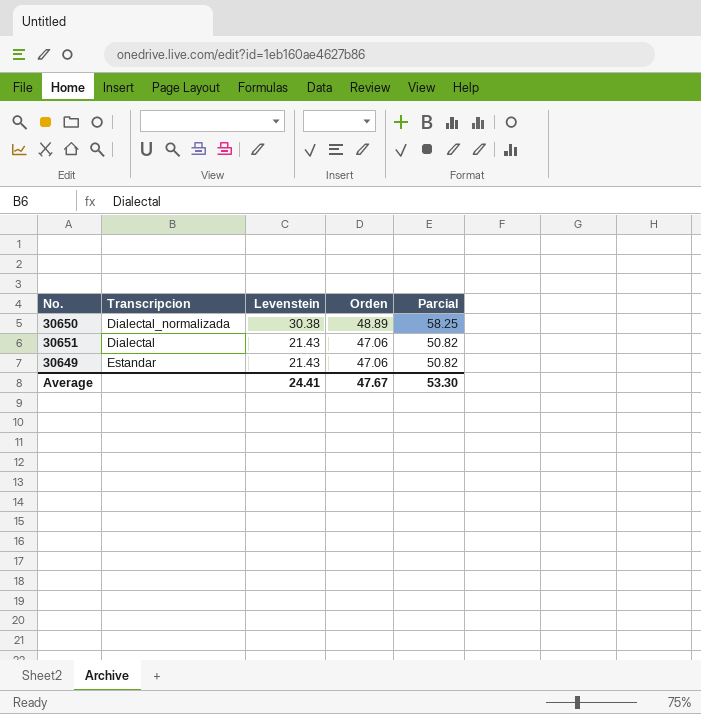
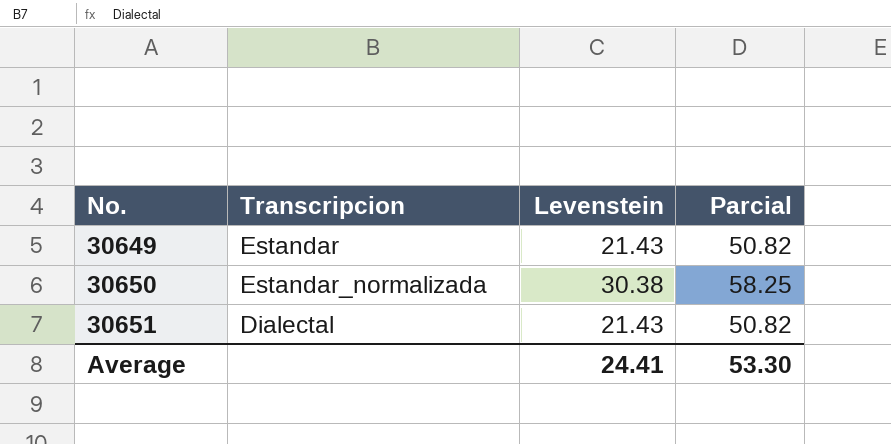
row order: Levenstein descending -> No. ascending
column Orden | position: 4 -> none
30650 | Transcripcion: Dialectal_normalizada -> Estandar_normalizada

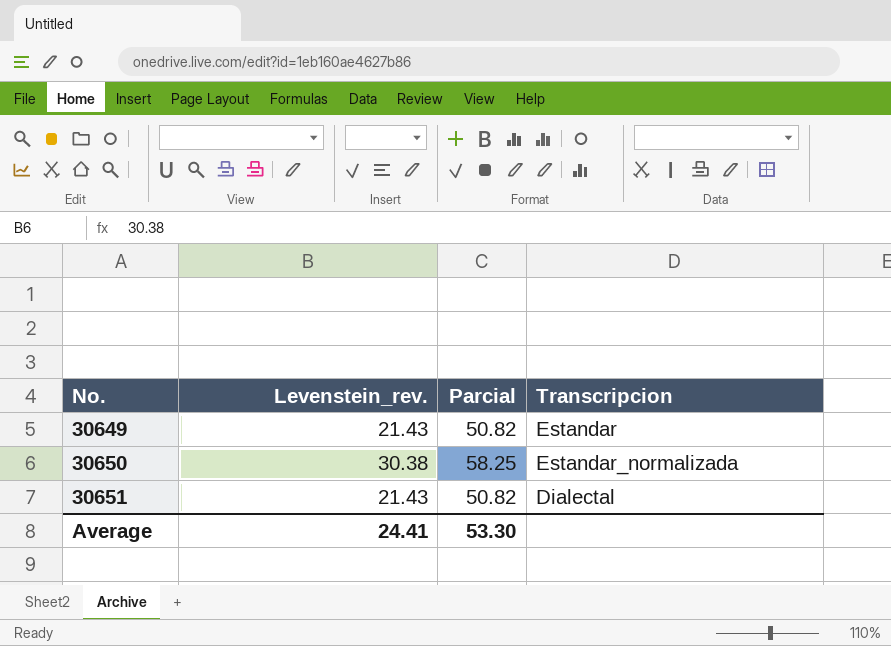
column name: Levenstein -> Levenstein_rev.
column Transcripcion | position: 2 -> 4

